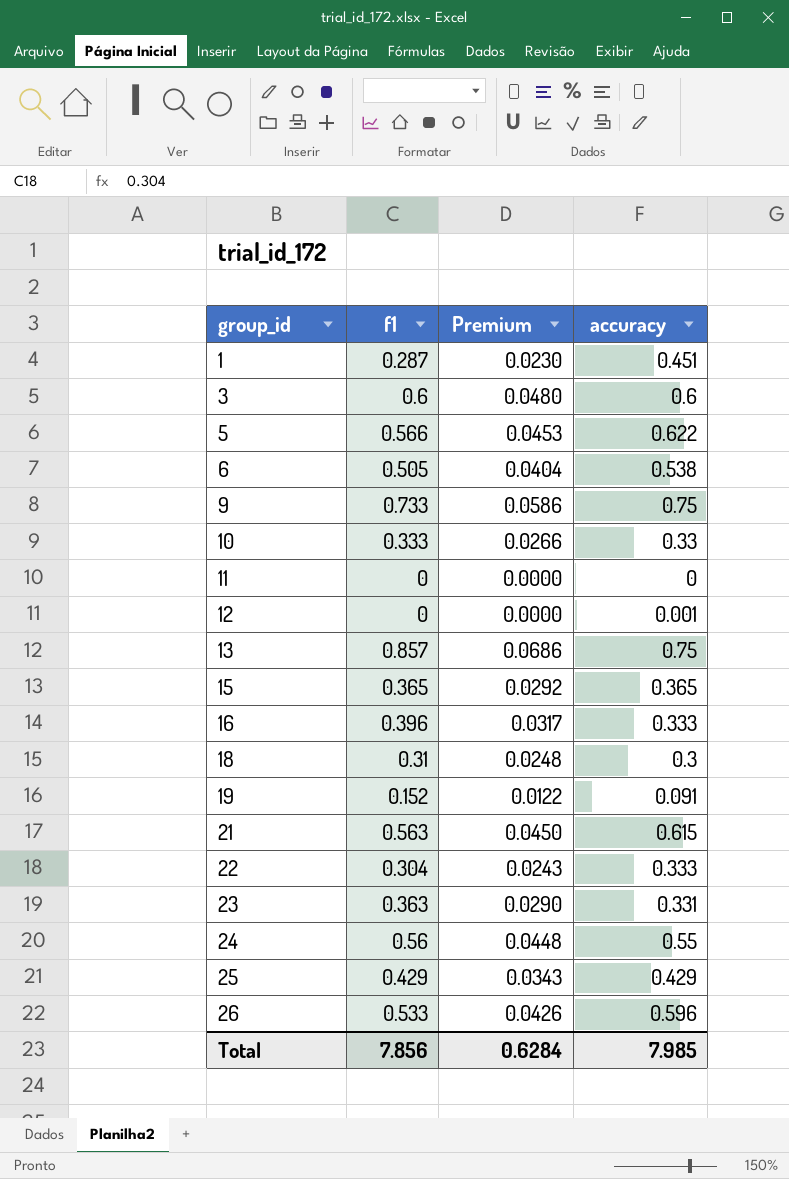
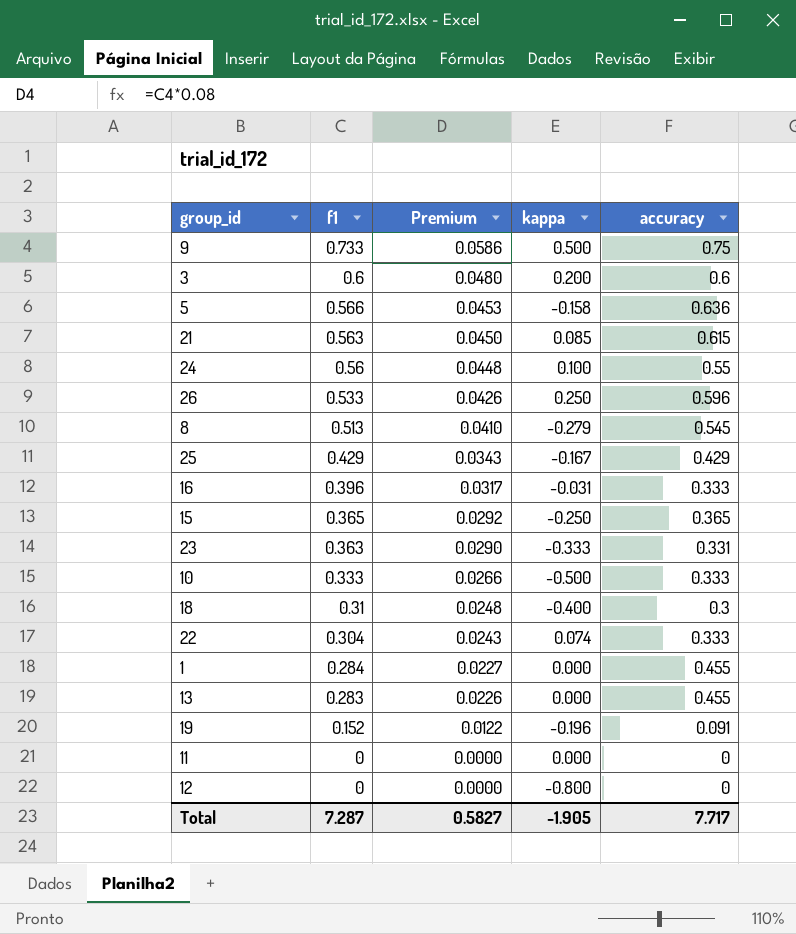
row order: group_id ascending -> f1 descending
column kappa | position: none -> 4
row 6: 0.505 | 0.0404 | 0.538 -> none
5 | accuracy: 0.622 -> 0.636
row 8: none -> 0.513 | 0.0410 | -0.279 | 0.545
10 | accuracy: 0.33 -> 0.333
1 | f1: 0.287 -> 0.284
1 | Premium: 0.0230 -> 0.0227
1 | accuracy: 0.451 -> 0.455
13 | f1: 0.857 -> 0.283
13 | Premium: 0.0686 -> 0.0226
13 | accuracy: 0.75 -> 0.455
12 | accuracy: 0.001 -> 0
Total | f1: 7.856 -> 7.287
Total | Premium: 0.6284 -> 0.5827
Total | accuracy: 7.985 -> 7.717

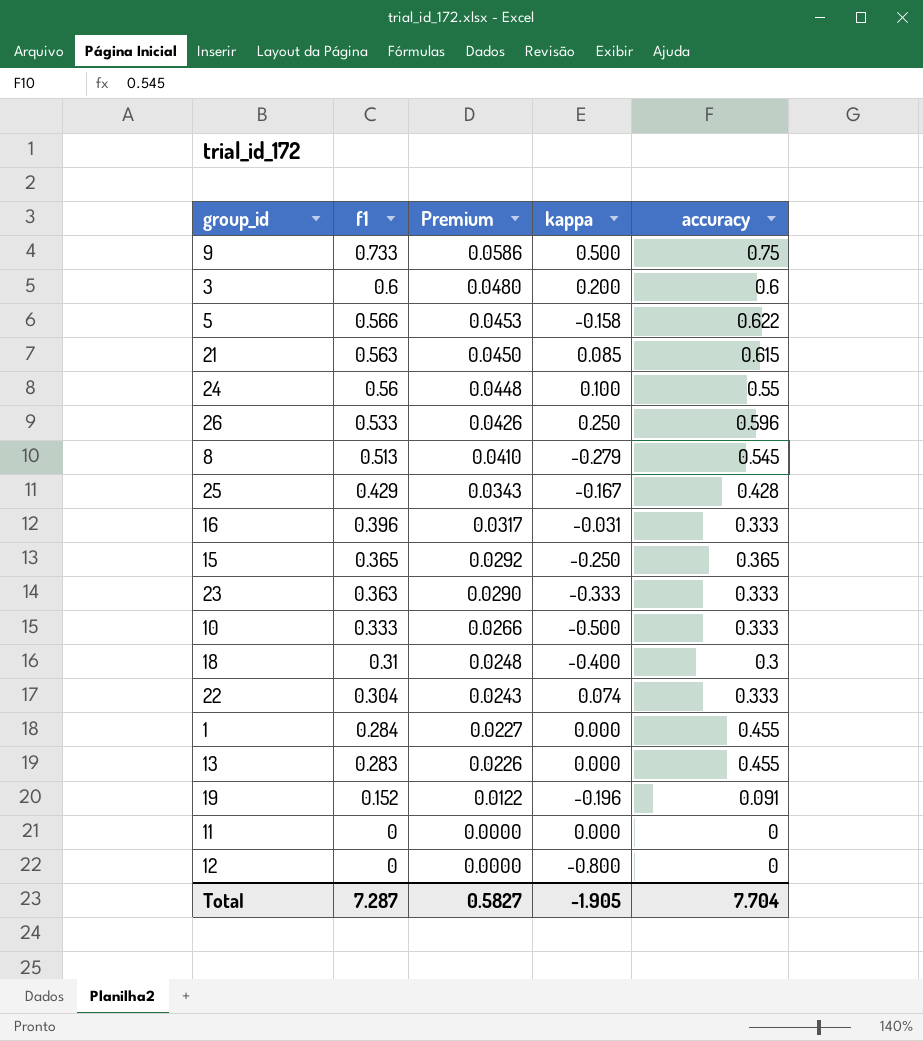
5 | accuracy: 0.636 -> 0.622
25 | accuracy: 0.429 -> 0.428
23 | accuracy: 0.331 -> 0.333
Total | accuracy: 7.717 -> 7.704

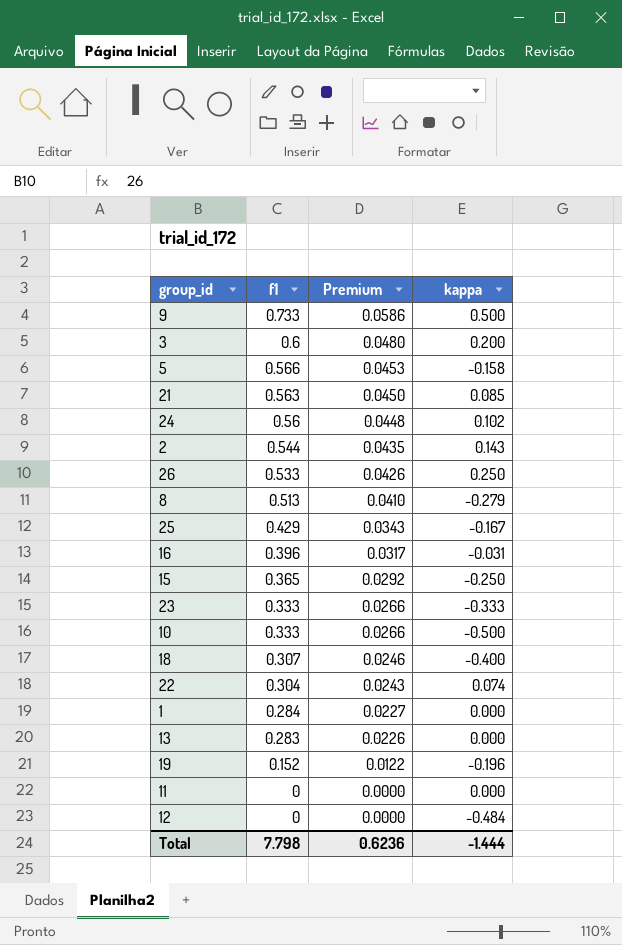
column accuracy | position: 5 -> none
24 | kappa: 0.100 -> 0.102
row 2: none -> 0.544 | 0.0435 | 0.143
23 | f1: 0.363 -> 0.333
23 | Premium: 0.0290 -> 0.0266
18 | f1: 0.31 -> 0.307
18 | Premium: 0.0248 -> 0.0246
12 | kappa: -0.800 -> -0.484
Total | f1: 7.287 -> 7.798
Total | Premium: 0.5827 -> 0.6236
Total | kappa: -1.905 -> -1.444

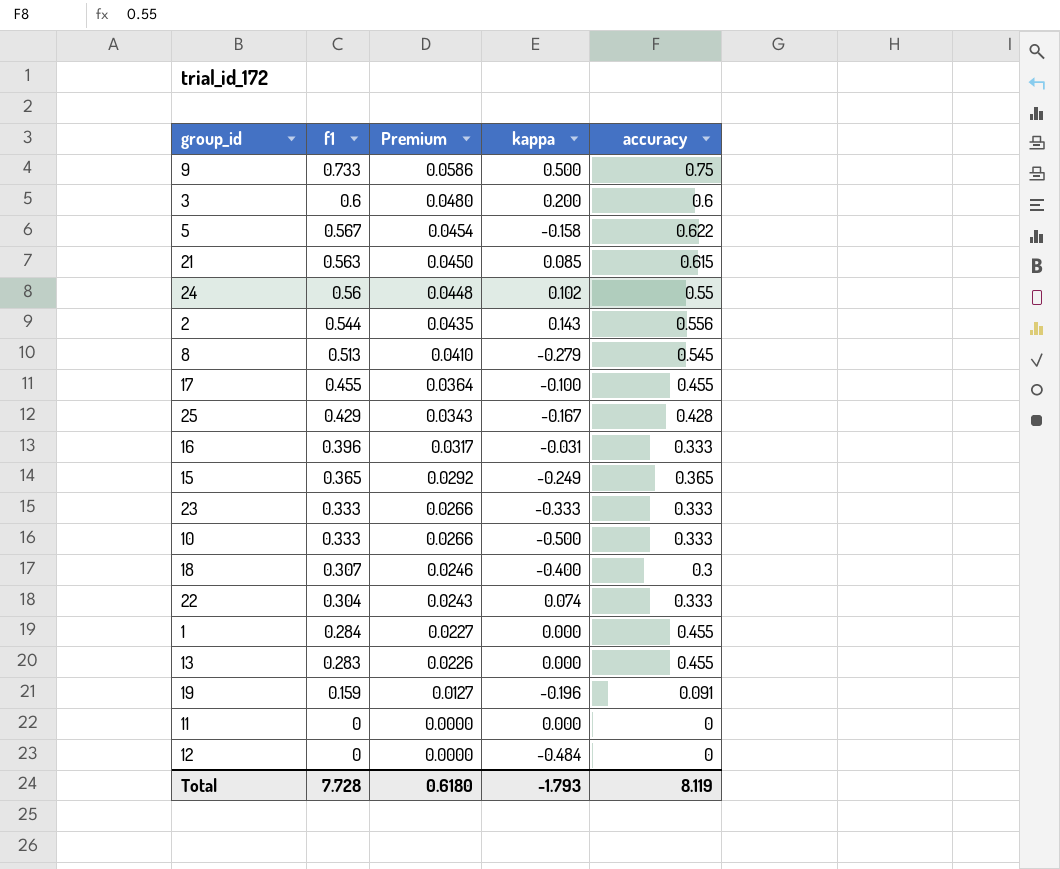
column accuracy | position: none -> 5
row 26: 0.533 | 0.0426 | 0.250 -> none
5 | f1: 0.566 -> 0.567
5 | Premium: 0.0453 -> 0.0454
row 17: none -> 0.455 | 0.0364 | -0.100 | 0.455
15 | kappa: -0.250 -> -0.249
19 | f1: 0.152 -> 0.159
19 | Premium: 0.0122 -> 0.0127
Total | f1: 7.798 -> 7.728
Total | Premium: 0.6236 -> 0.6180
Total | kappa: -1.444 -> -1.793

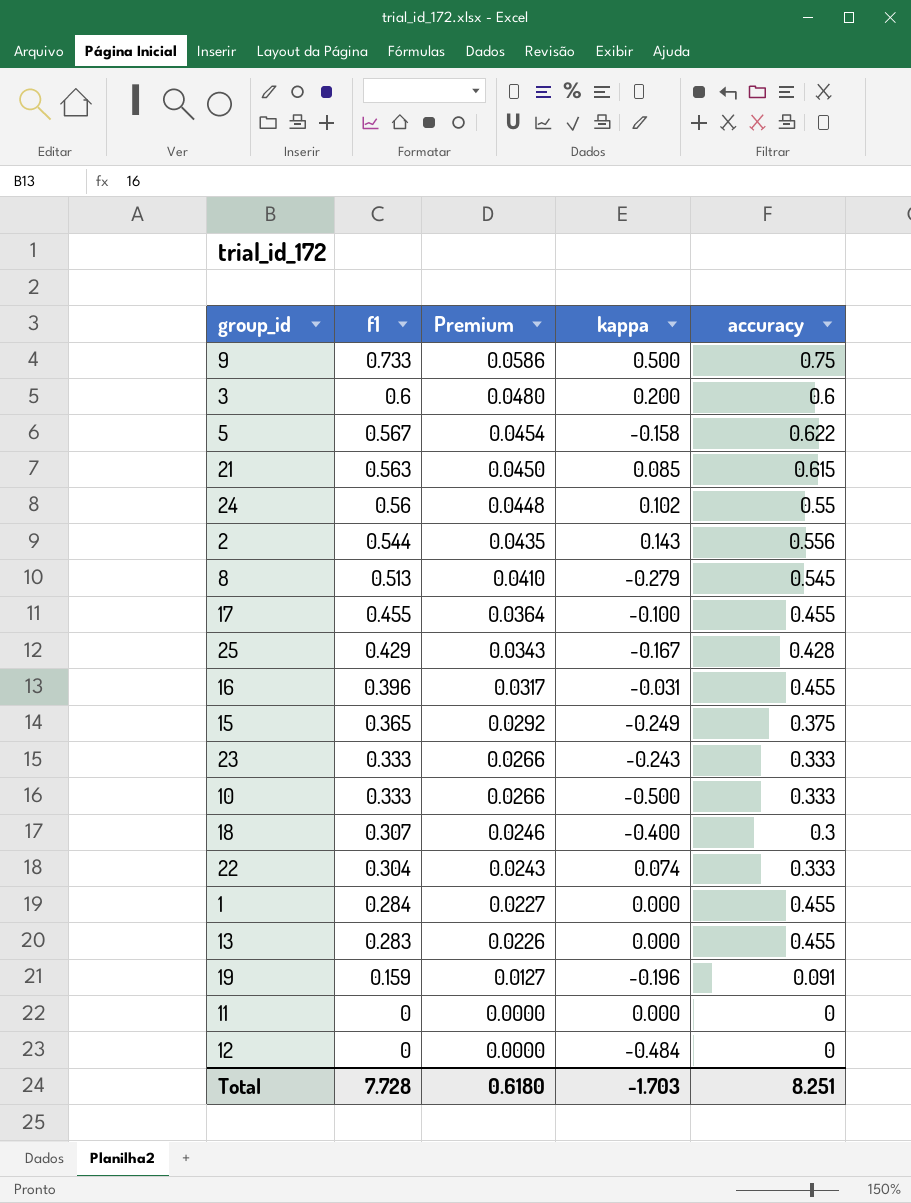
16 | accuracy: 0.333 -> 0.455
15 | accuracy: 0.365 -> 0.375
23 | kappa: -0.333 -> -0.243
Total | kappa: -1.793 -> -1.703
Total | accuracy: 8.119 -> 8.251

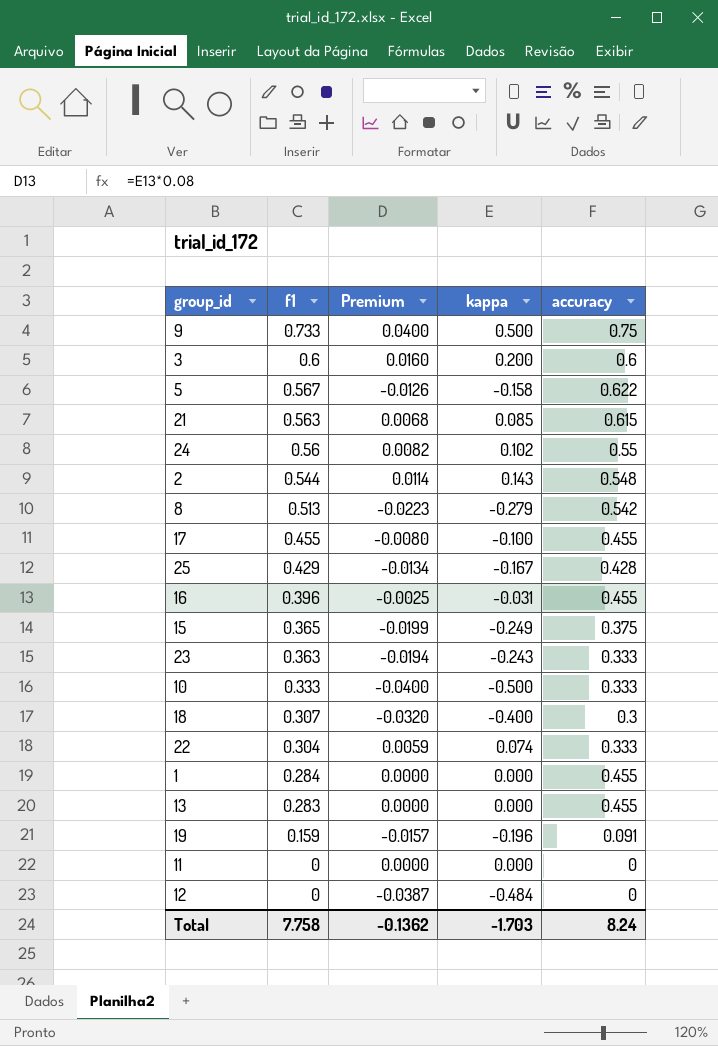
column Premium | formula: [f1] * 0.08 -> [kappa] * 0.08
2 | accuracy: 0.556 -> 0.548
8 | accuracy: 0.545 -> 0.542
23 | f1: 0.333 -> 0.363
Total | f1: 7.728 -> 7.758
Total | Premium: 0.6180 -> -0.1362
Total | accuracy: 8.251 -> 8.24

